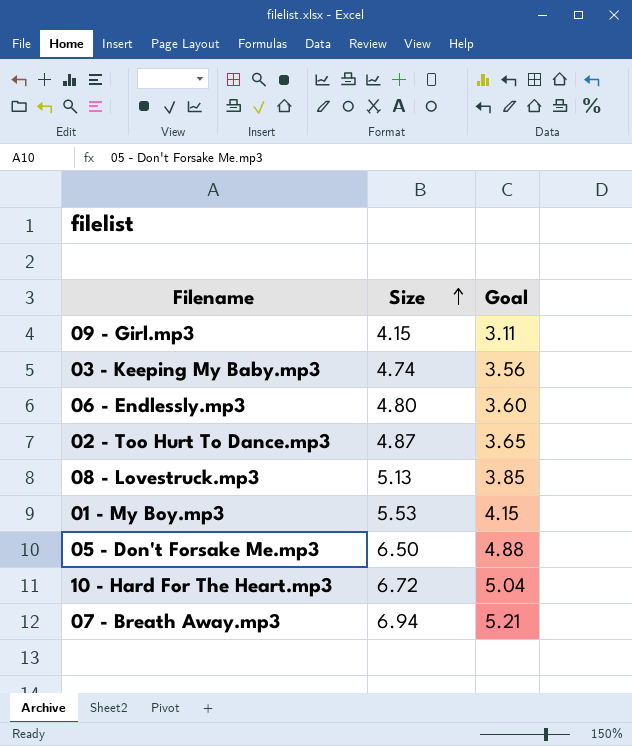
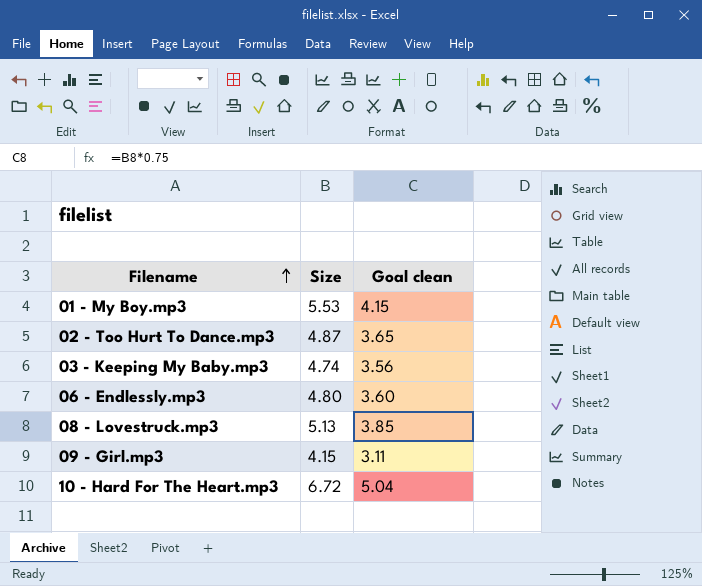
row order: Size ascending -> Filename ascending
column name: Goal -> Goal clean
row 05 - Don't Forsake Me.mp3: 6.50 | 4.88 -> none
row 07 - Breath Away.mp3: 6.94 | 5.21 -> none

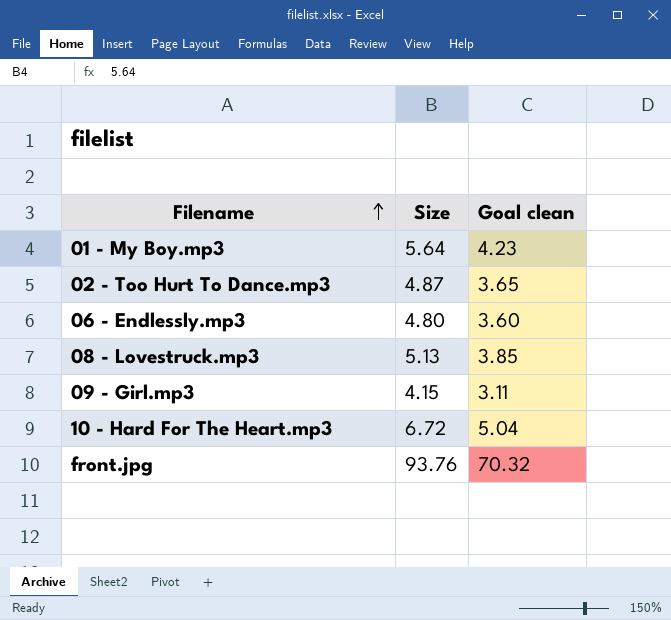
row 03 - Keeping My Baby.mp3: 4.74 | 3.56 -> none
01 - My Boy.mp3 | Size: 5.53 -> 5.64
01 - My Boy.mp3 | Goal clean: 4.15 -> 4.23
row front.jpg: none -> 93.76 | 70.32

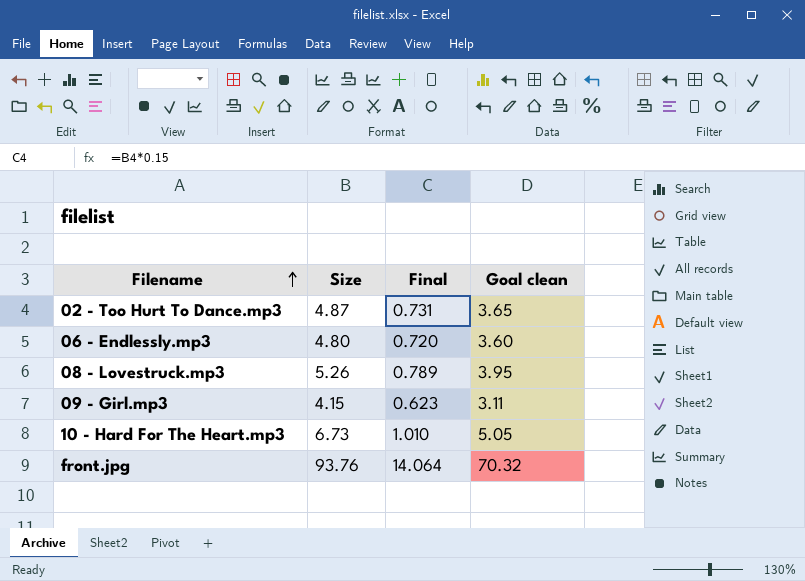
column Final | formula: none -> [Size] * 0.15
row 01 - My Boy.mp3: 5.64 | 4.23 -> none
08 - Lovestruck.mp3 | Size: 5.13 -> 5.26
08 - Lovestruck.mp3 | Goal clean: 3.85 -> 3.95
10 - Hard For The Heart.mp3 | Size: 6.72 -> 6.73
10 - Hard For The Heart.mp3 | Goal clean: 5.04 -> 5.05

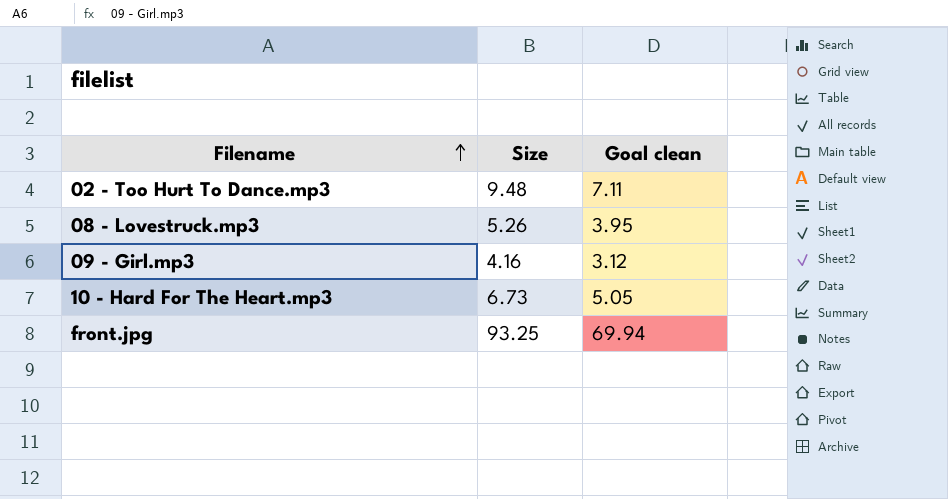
column Final | formula: [Size] * 0.15 -> none
row 06 - Endlessly.mp3: 4.80 | 0.720 | 3.60 -> none
02 - Too Hurt To Dance.mp3 | Size: 4.87 -> 9.48
02 - Too Hurt To Dance.mp3 | Goal clean: 3.65 -> 7.11
09 - Girl.mp3 | Size: 4.15 -> 4.16
09 - Girl.mp3 | Goal clean: 3.11 -> 3.12
front.jpg | Size: 93.76 -> 93.25
front.jpg | Goal clean: 70.32 -> 69.94

